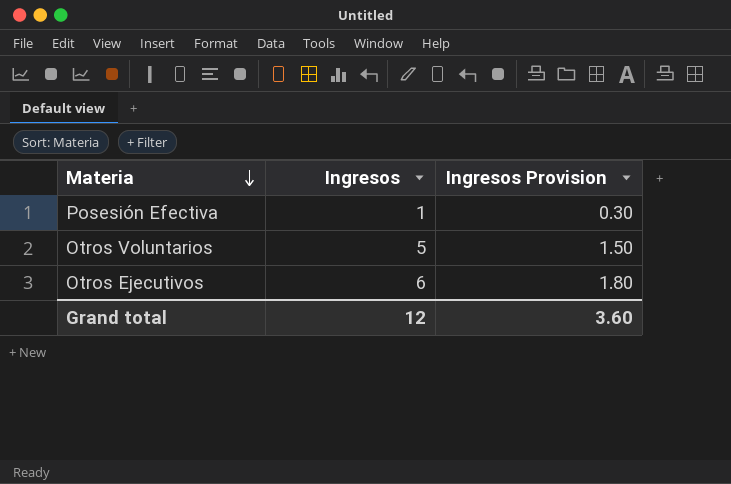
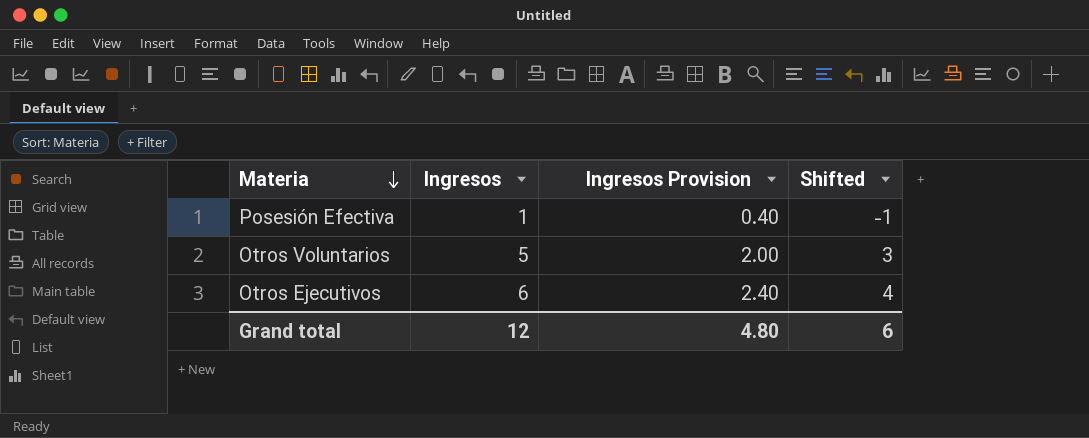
column Ingresos Provision | formula: [Ingresos] * 0.3 -> [Ingresos] * 0.4
column Shifted | formula: none -> [Ingresos] - 2
Grand total | Ingresos Provision: 3.60 -> 4.80

